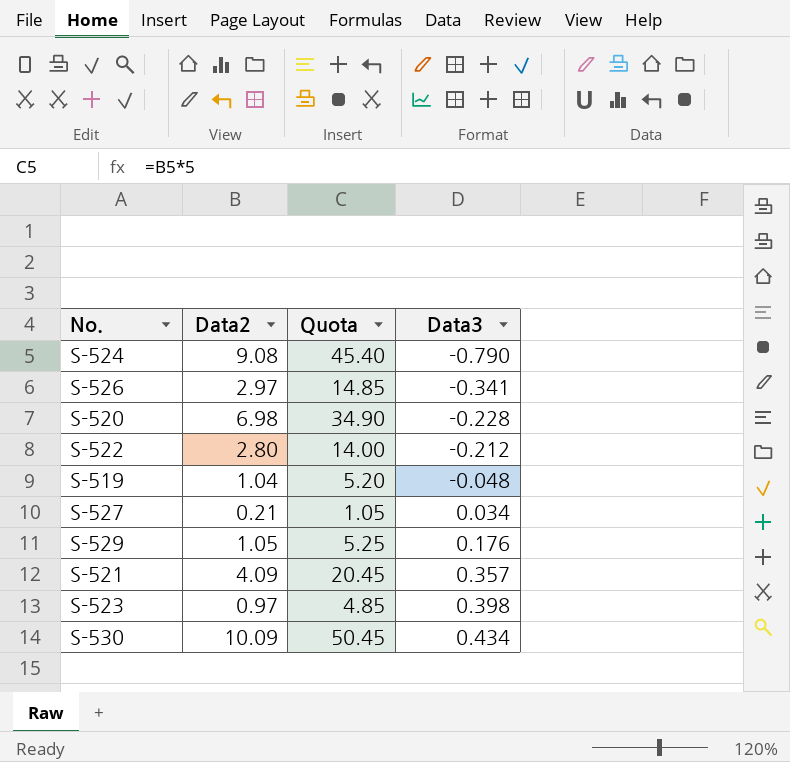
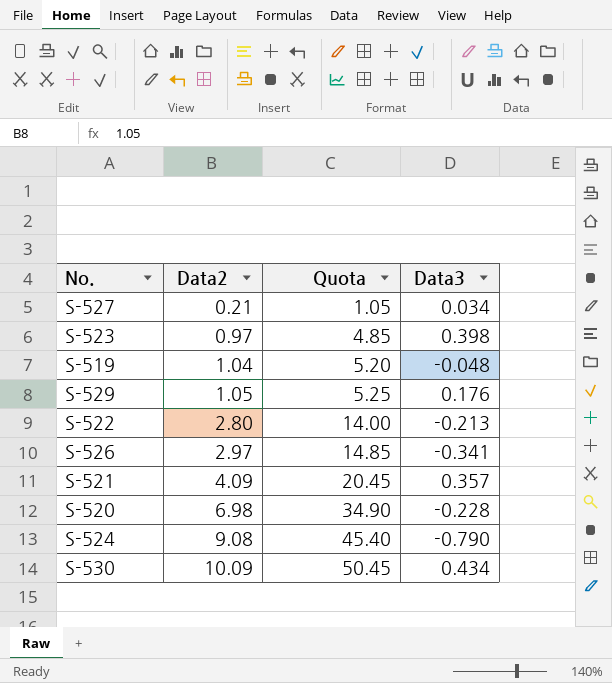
row order: Data3 ascending -> Data2 ascending
S-522 | Data3: -0.212 -> -0.213

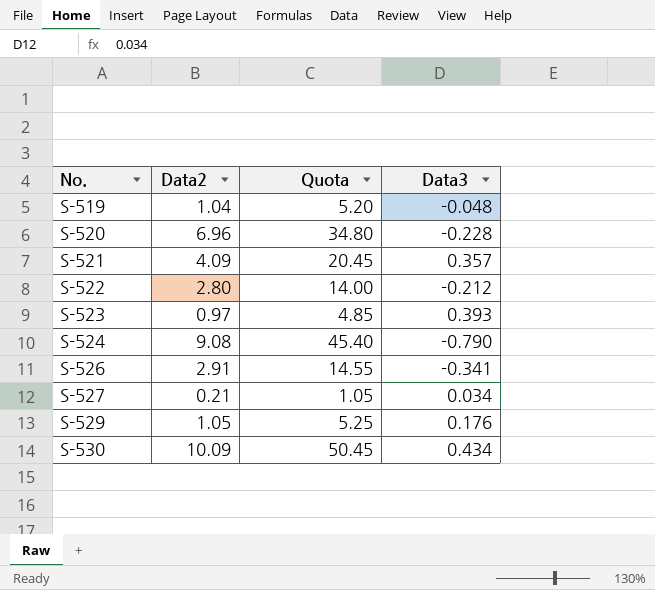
row order: Data2 ascending -> No. ascending
S-520 | Data2: 6.98 -> 6.96
S-520 | Quota: 34.90 -> 34.80
S-522 | Data3: -0.213 -> -0.212
S-523 | Data3: 0.398 -> 0.393
S-526 | Data2: 2.97 -> 2.91
S-526 | Quota: 14.85 -> 14.55

